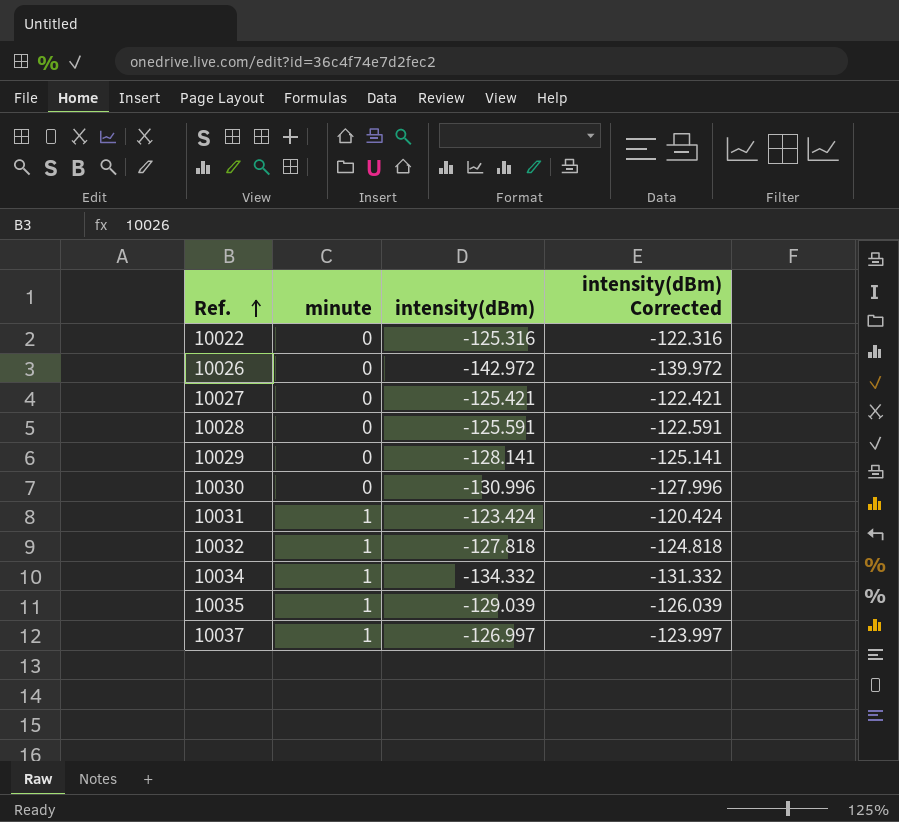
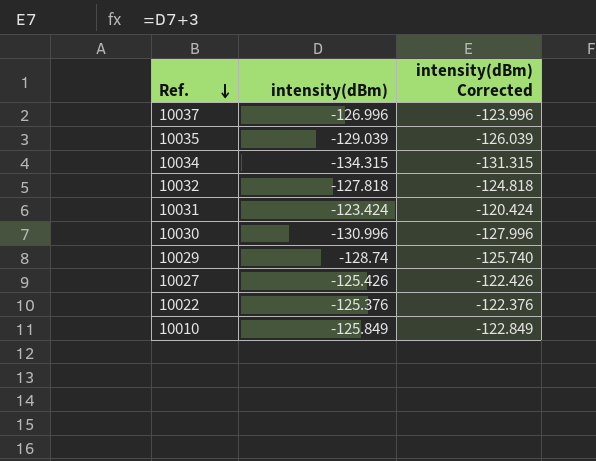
row order: Ref. ascending -> Ref. descending
column minute | position: 2 -> none
row 10026: 0 | -142.972 | -139.972 -> none
row 10028: 0 | -125.591 | -122.591 -> none
10037 | intensity(dBm): -126.997 -> -126.996
10037 | intensity(dBm) Corrected: -123.997 -> -123.996
10034 | intensity(dBm): -134.332 -> -134.315
10034 | intensity(dBm) Corrected: -131.332 -> -131.315
10029 | intensity(dBm): -128.141 -> -128.74
10029 | intensity(dBm) Corrected: -125.141 -> -125.740
10027 | intensity(dBm): -125.421 -> -125.426
10027 | intensity(dBm) Corrected: -122.421 -> -122.426
10022 | intensity(dBm): -125.316 -> -125.376
10022 | intensity(dBm) Corrected: -122.316 -> -122.376
row 10010: none -> -125.849 | -122.849

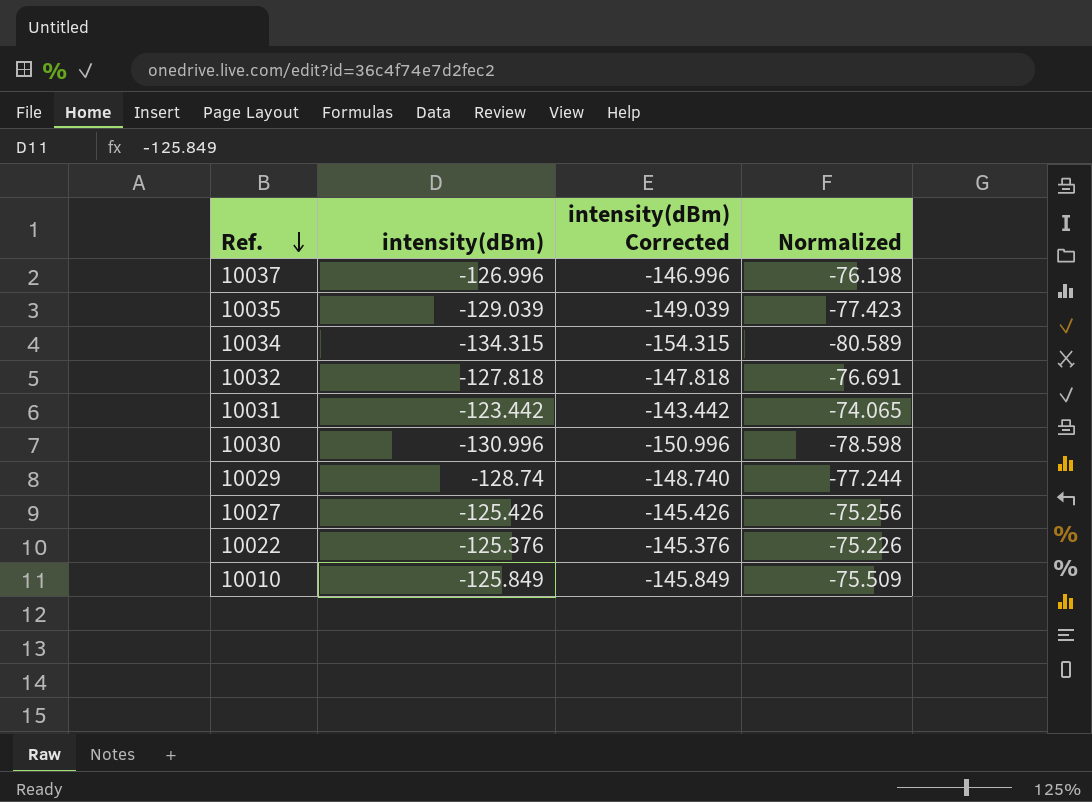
column intensity(dBm) Corrected | formula: [intensity(dBm)] + 3 -> [intensity(dBm)] - 20
column Normalized | formula: none -> [intensity(dBm)] * 0.6
10031 | intensity(dBm): -123.424 -> -123.442

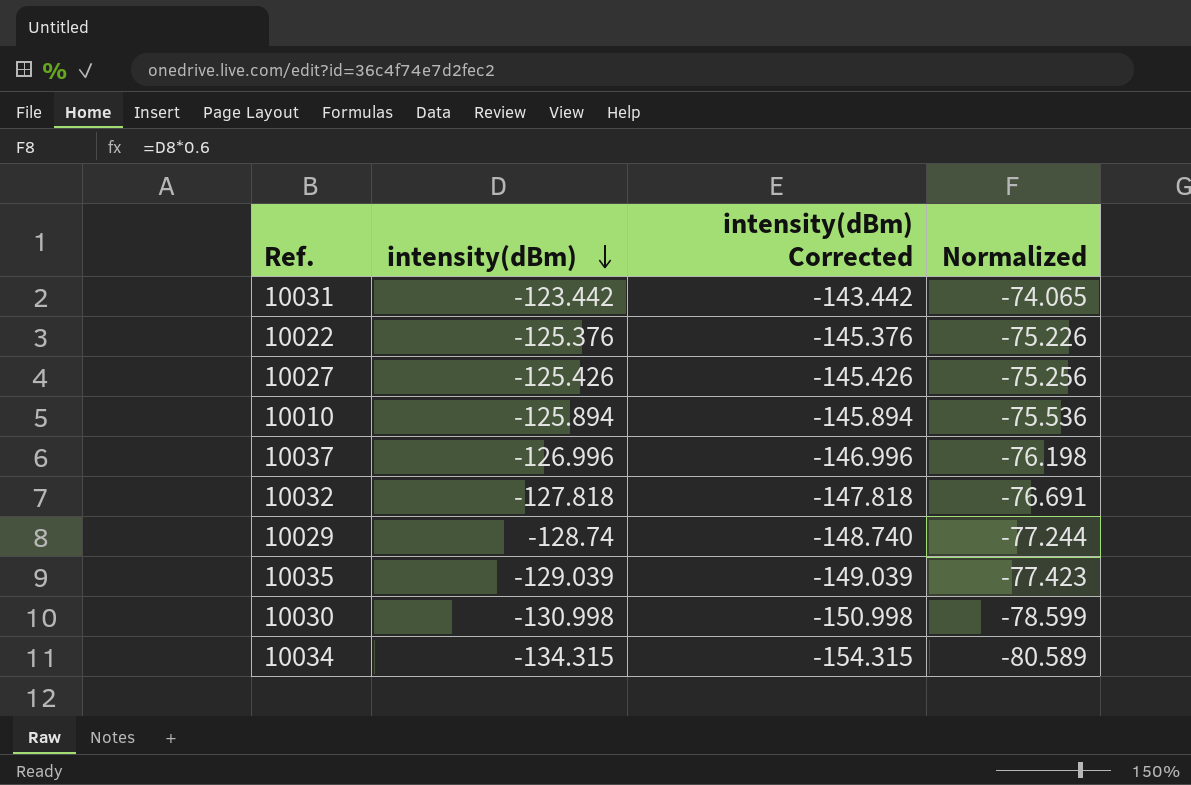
row order: Ref. descending -> intensity(dBm) descending
10010 | intensity(dBm): -125.849 -> -125.894
10010 | intensity(dBm) Corrected: -145.849 -> -145.894
10010 | Normalized: -75.509 -> -75.536
10030 | intensity(dBm): -130.996 -> -130.998
10030 | intensity(dBm) Corrected: -150.996 -> -150.998
10030 | Normalized: -78.598 -> -78.599

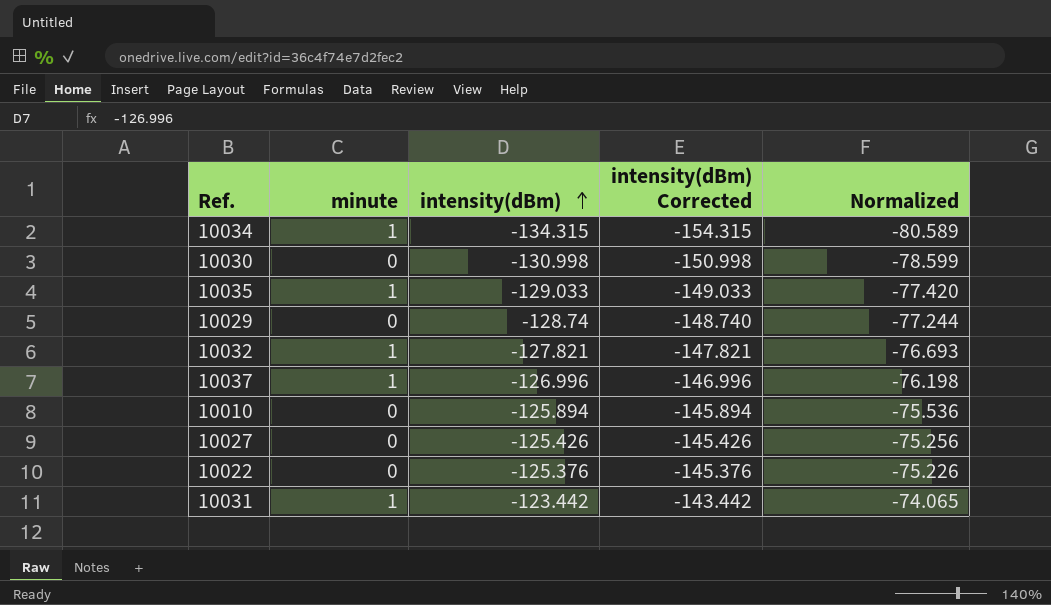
row order: intensity(dBm) descending -> intensity(dBm) ascending
column minute | position: none -> 2
10035 | intensity(dBm): -129.039 -> -129.033
10035 | intensity(dBm) Corrected: -149.039 -> -149.033
10035 | Normalized: -77.423 -> -77.420
10032 | intensity(dBm): -127.818 -> -127.821
10032 | intensity(dBm) Corrected: -147.818 -> -147.821
10032 | Normalized: -76.691 -> -76.693

